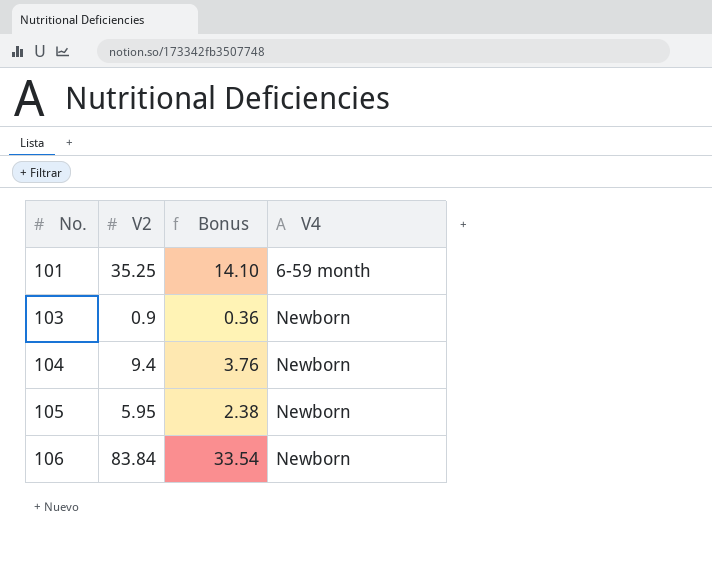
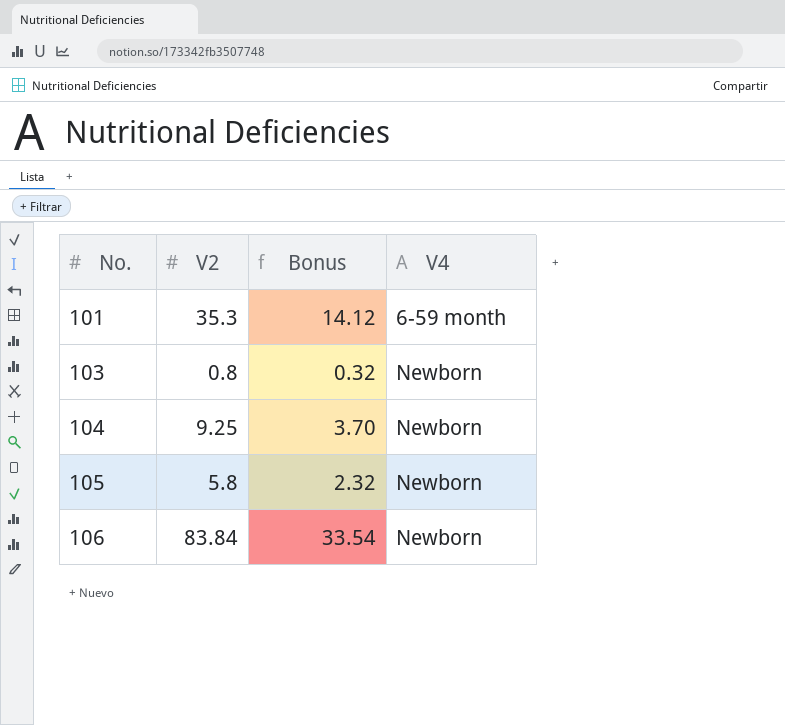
101 | V2: 35.25 -> 35.3
101 | Bonus: 14.10 -> 14.12
103 | V2: 0.9 -> 0.8
103 | Bonus: 0.36 -> 0.32
104 | V2: 9.4 -> 9.25
104 | Bonus: 3.76 -> 3.70
105 | V2: 5.95 -> 5.8
105 | Bonus: 2.38 -> 2.32

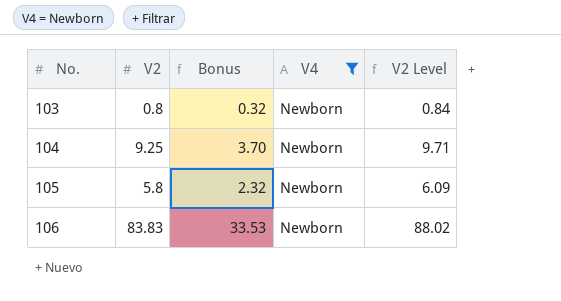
filter: none -> V4 = Newborn
column V2 Level | formula: none -> [V2] * 1.05
106 | V2: 83.84 -> 83.83
106 | Bonus: 33.54 -> 33.53

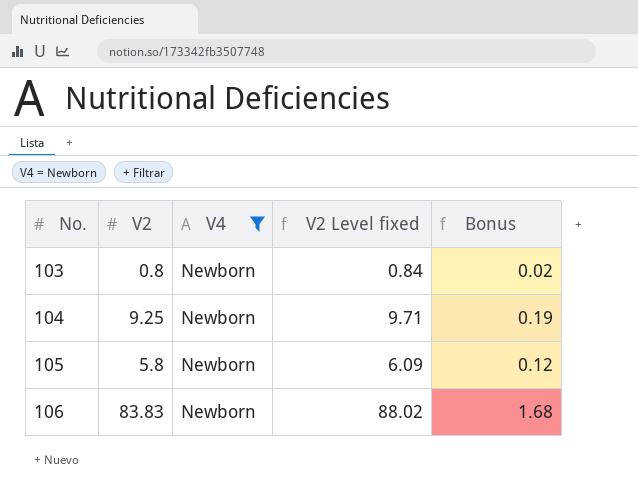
column name: V2 Level -> V2 Level fixed
column Bonus | formula: [V2] * 0.4 -> [V2] * 0.02
column Bonus | position: 3 -> 5

